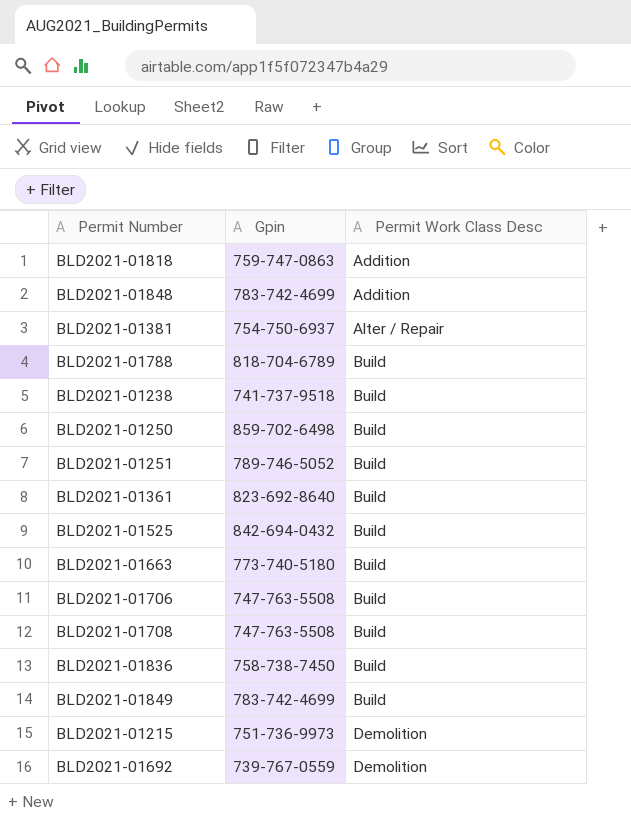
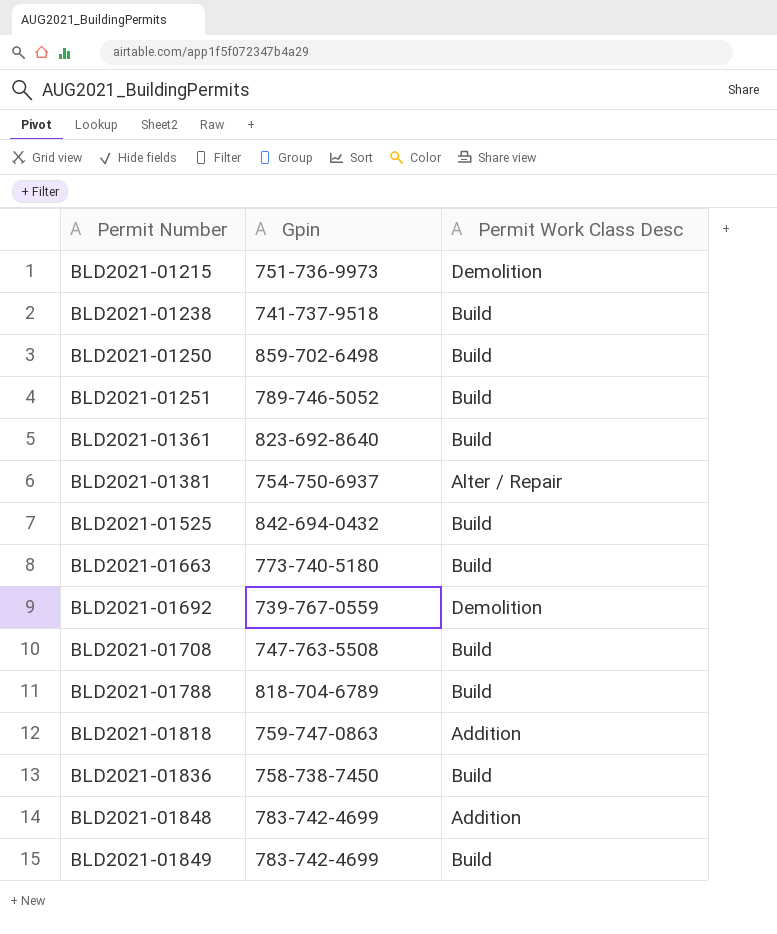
row order: Permit Work Class Desc ascending -> Permit Number ascending
row BLD2021-01706: 747-763-5508 | Build -> none

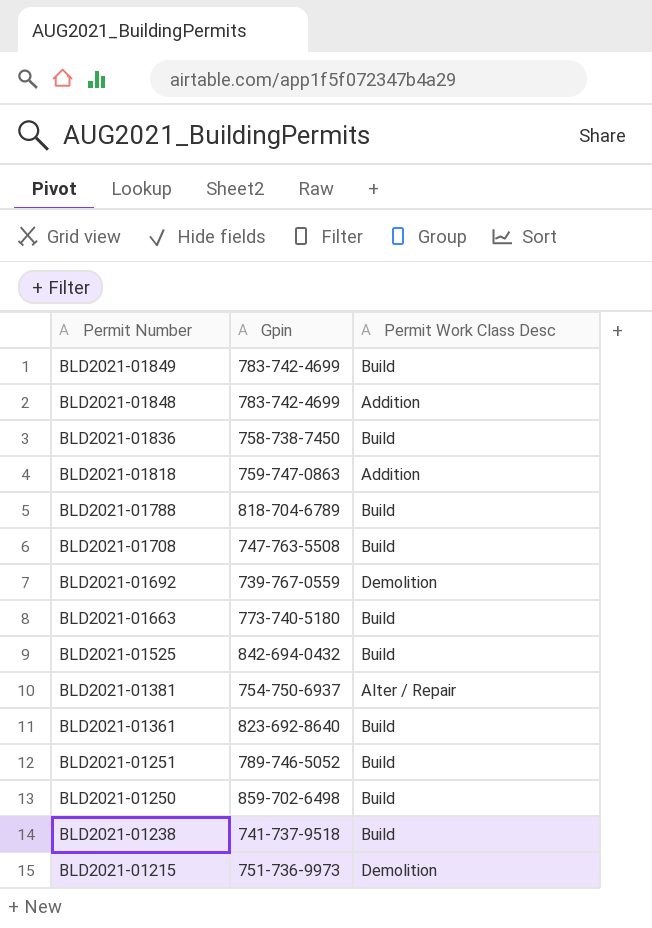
row order: Permit Number ascending -> Permit Number descending

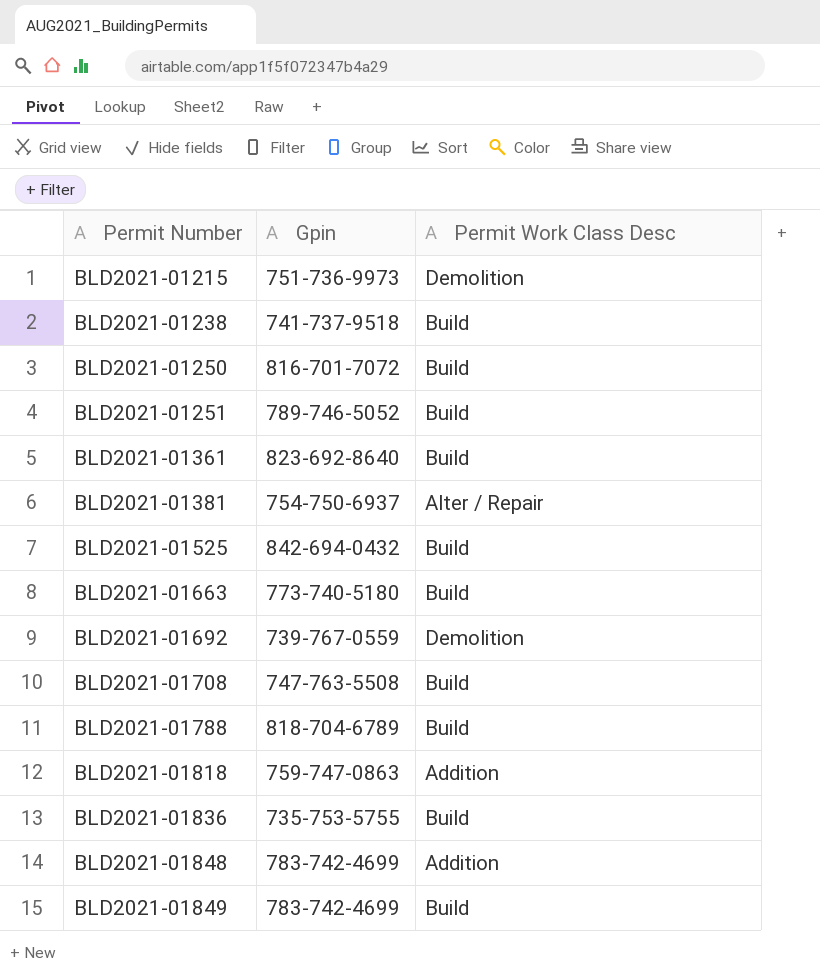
row order: Permit Number descending -> Permit Number ascending
BLD2021-01250 | Gpin: 859-702-6498 -> 816-701-7072
BLD2021-01836 | Gpin: 758-738-7450 -> 735-753-5755

